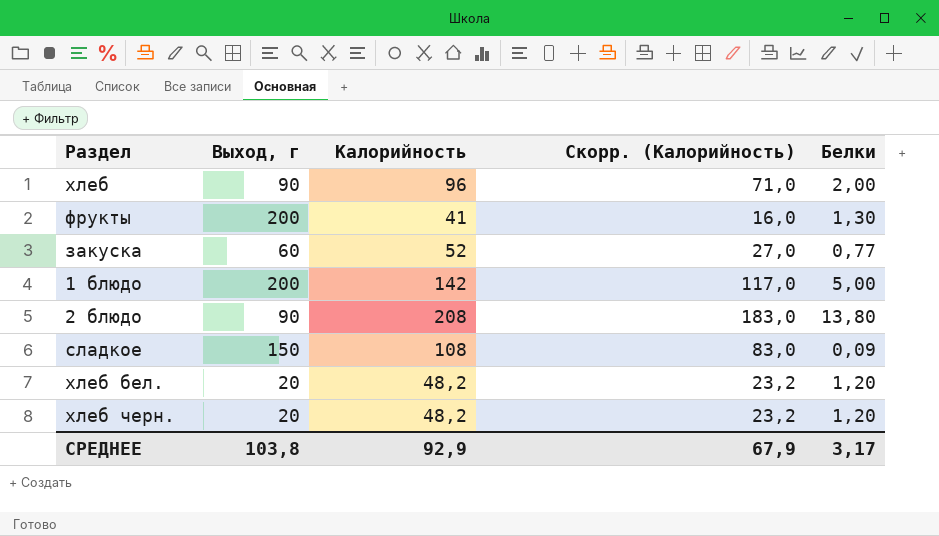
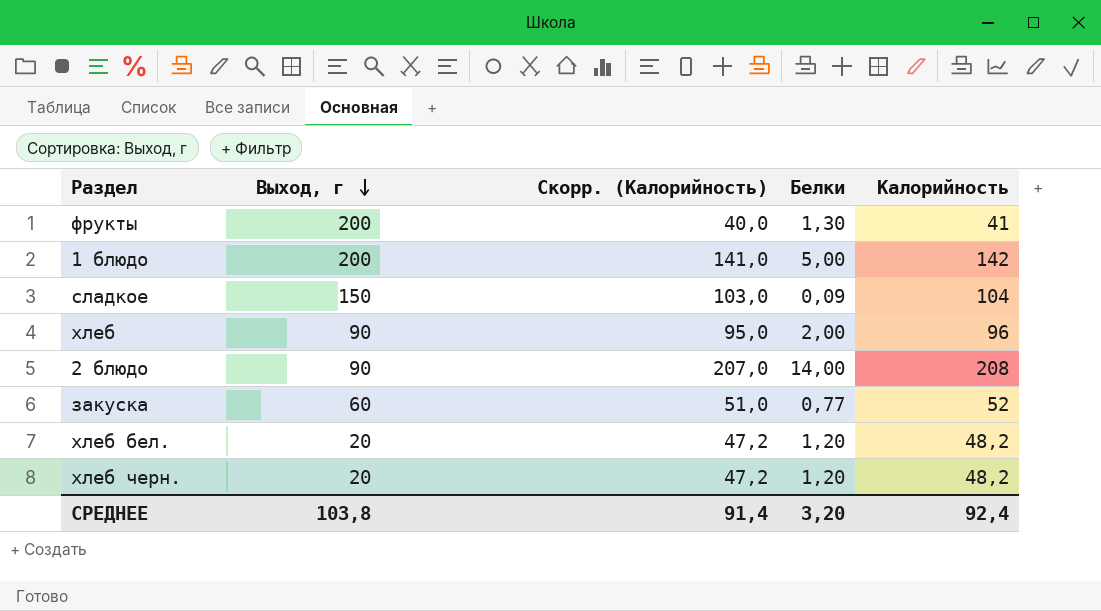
row order: none -> Выход, г descending
column Скорр. (Калорийность) | formula: [Калорийность] - 25 -> [Калорийность] - 1
column Калорийность | position: 3 -> 5
сладкое | Калорийность: 108 -> 104
2 блюдо | Белки: 13,80 -> 14,00
СРЕДНЕЕ | Скорр. (Калорийность): 67,9 -> 91,4
СРЕДНЕЕ | Белки: 3,17 -> 3,20
СРЕДНЕЕ | Калорийность: 92,9 -> 92,4

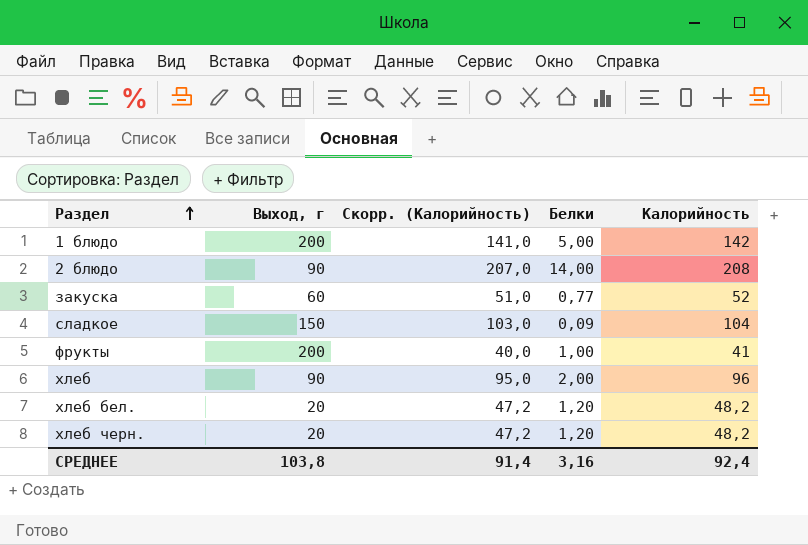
row order: Выход, г descending -> Раздел ascending
фрукты | Белки: 1,30 -> 1,00
СРЕДНЕЕ | Белки: 3,20 -> 3,16

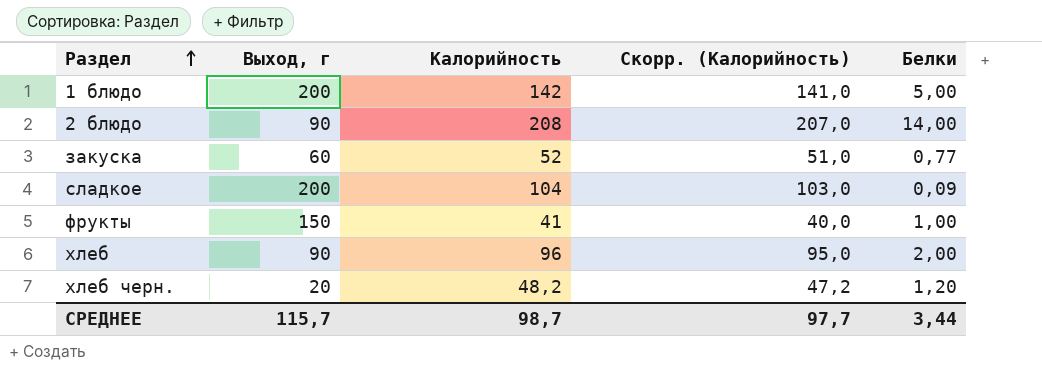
column Калорийность | position: 5 -> 3
row хлеб бел.: 20 | 47,2 | 1,20 | 48,2 -> none
сладкое | Выход, г: 150 -> 200
фрукты | Выход, г: 200 -> 150
СРЕДНЕЕ | Выход, г: 103,8 -> 115,7
СРЕДНЕЕ | Калорийность: 92,4 -> 98,7
СРЕДНЕЕ | Скорр. (Калорийность): 91,4 -> 97,7
СРЕДНЕЕ | Белки: 3,16 -> 3,44

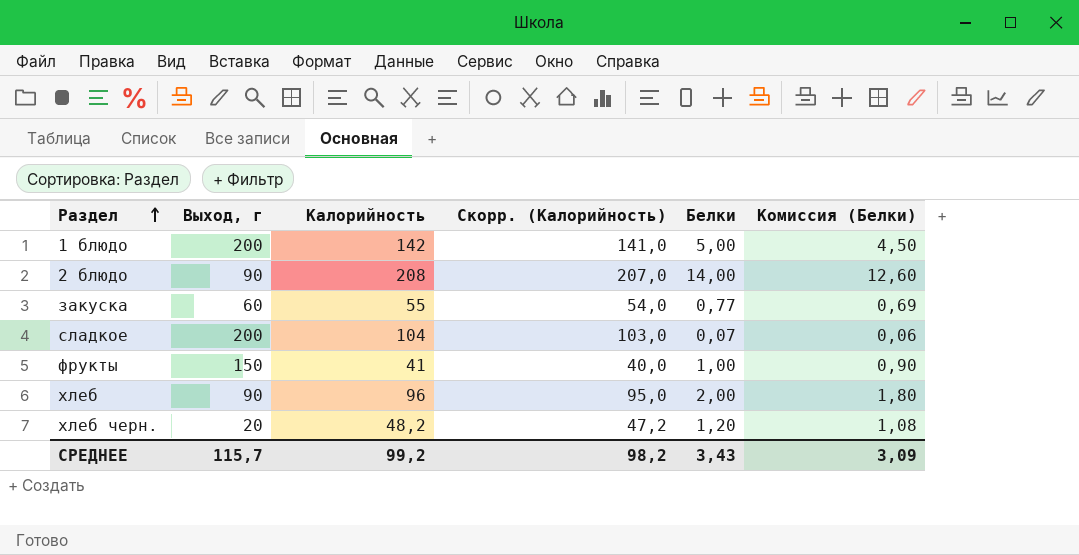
column Комиссия (Белки) | formula: none -> [Белки] * 0,9
закуска | Калорийность: 52 -> 55
закуска | Скорр. (Калорийность): 51,0 -> 54,0
сладкое | Белки: 0,09 -> 0,07
СРЕДНЕЕ | Калорийность: 98,7 -> 99,2
СРЕДНЕЕ | Скорр. (Калорийность): 97,7 -> 98,2
СРЕДНЕЕ | Белки: 3,44 -> 3,43

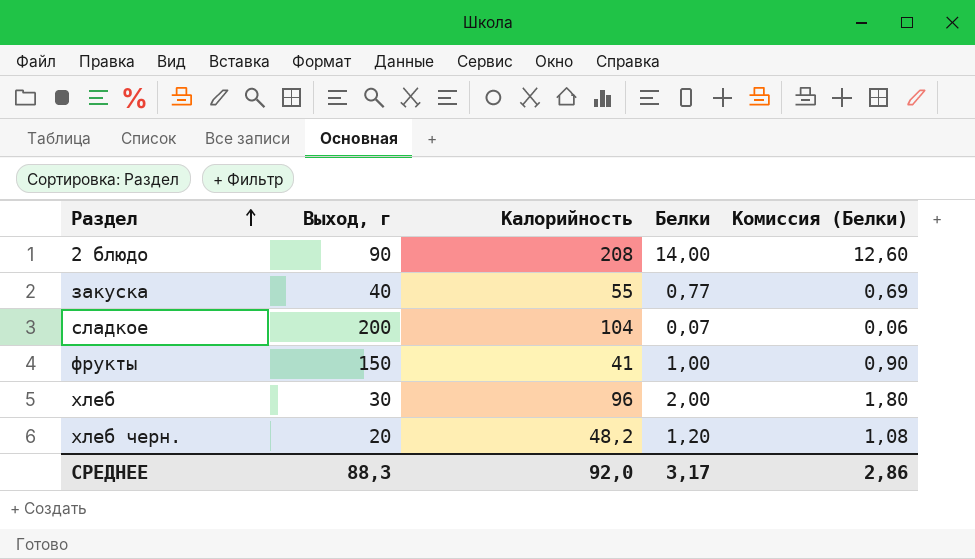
column Скорр. (Калорийность) | formula: [Калорийность] - 1 -> none
row 1 блюдо: 200 | 142 | 141,0 | 5,00 | 4,50 -> none
закуска | Выход, г: 60 -> 40
хлеб | Выход, г: 90 -> 30
СРЕДНЕЕ | Выход, г: 115,7 -> 88,3
СРЕДНЕЕ | Калорийность: 99,2 -> 92,0
СРЕДНЕЕ | Белки: 3,43 -> 3,17
СРЕДНЕЕ | Комиссия (Белки): 3,09 -> 2,86

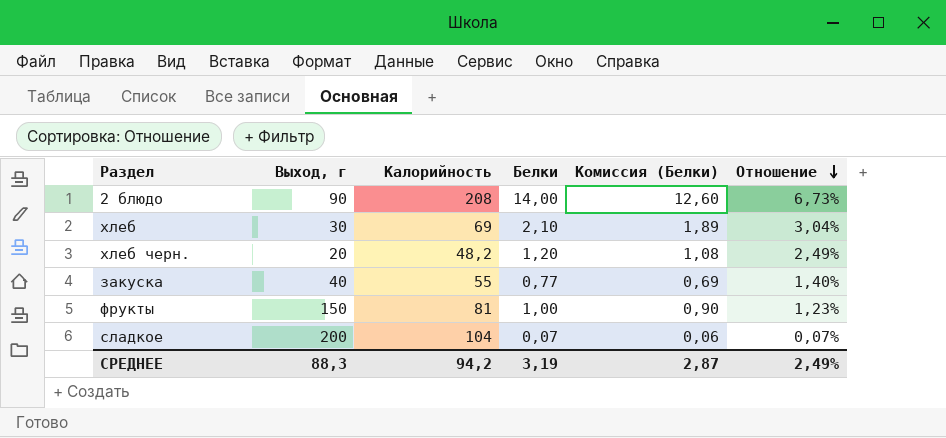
row order: Раздел ascending -> Отношение descending
column Отношение | formula: none -> [Белки] / [Калорийность]
хлеб | Калорийность: 96 -> 69
хлеб | Белки: 2,00 -> 2,10
хлеб | Комиссия (Белки): 1,80 -> 1,89
фрукты | Калорийность: 41 -> 81
СРЕДНЕЕ | Калорийность: 92,0 -> 94,2
СРЕДНЕЕ | Белки: 3,17 -> 3,19
СРЕДНЕЕ | Комиссия (Белки): 2,86 -> 2,87

